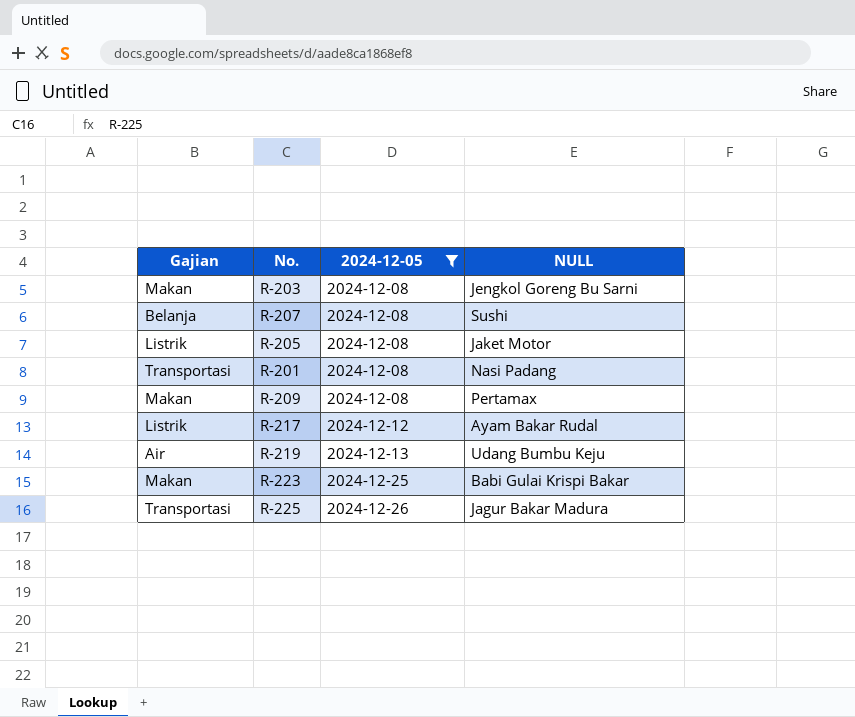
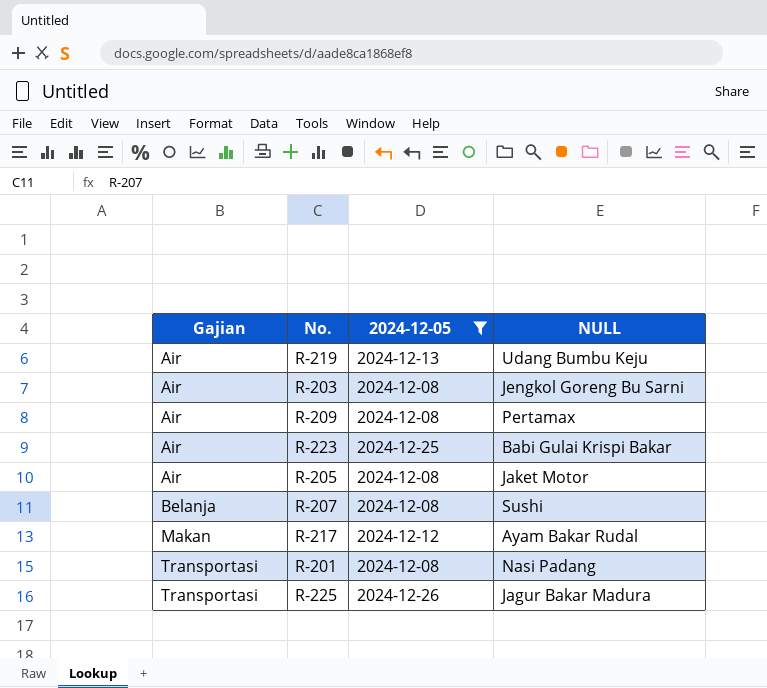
row order: 2024-12-05 ascending -> Gajian ascending
R-203 | Gajian: Makan -> Air
R-209 | Gajian: Makan -> Air
R-223 | Gajian: Makan -> Air
R-205 | Gajian: Listrik -> Air
R-217 | Gajian: Listrik -> Makan

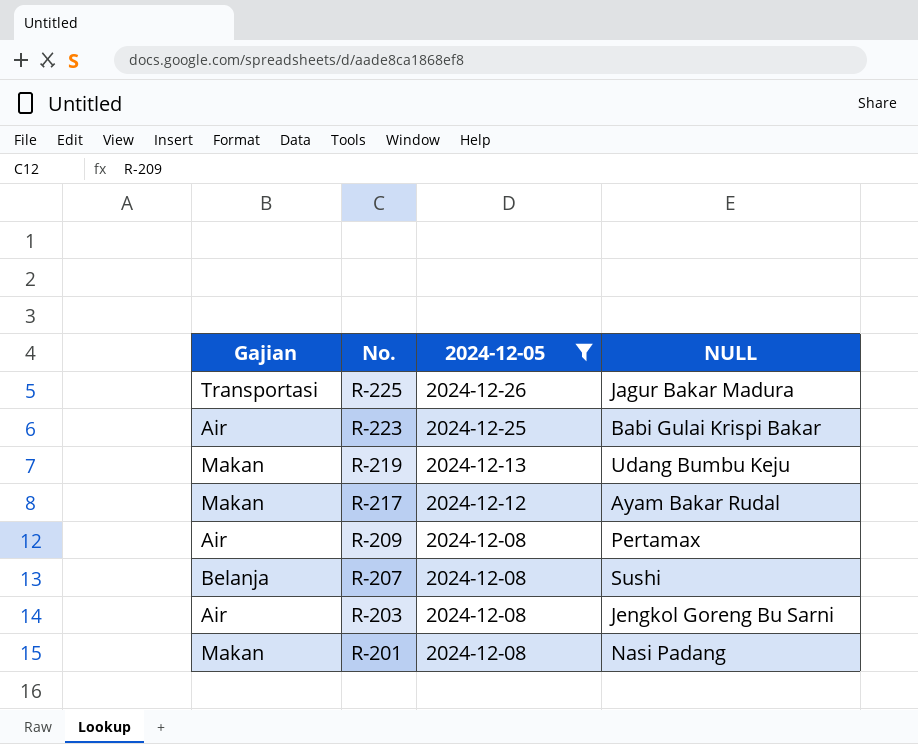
row order: Gajian ascending -> No. descending
row R-205: Air | 2024-12-08 | Jaket Motor -> none
R-219 | Gajian: Air -> Makan
R-201 | Gajian: Transportasi -> Makan

